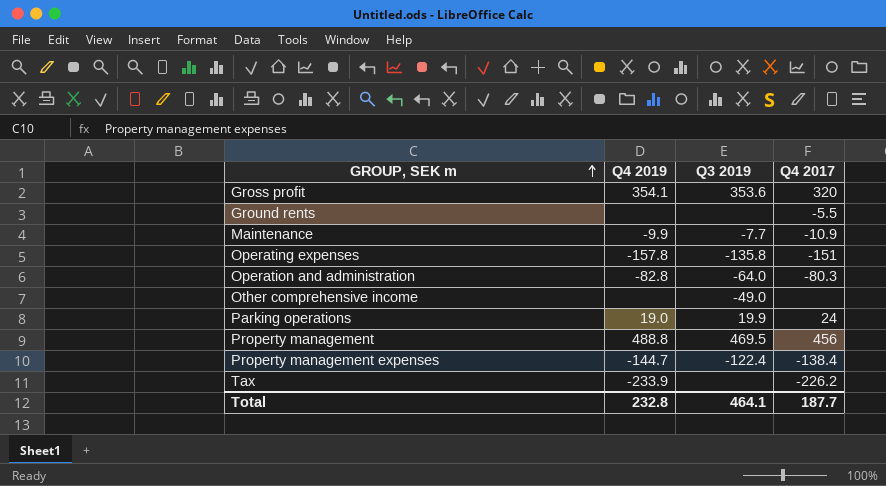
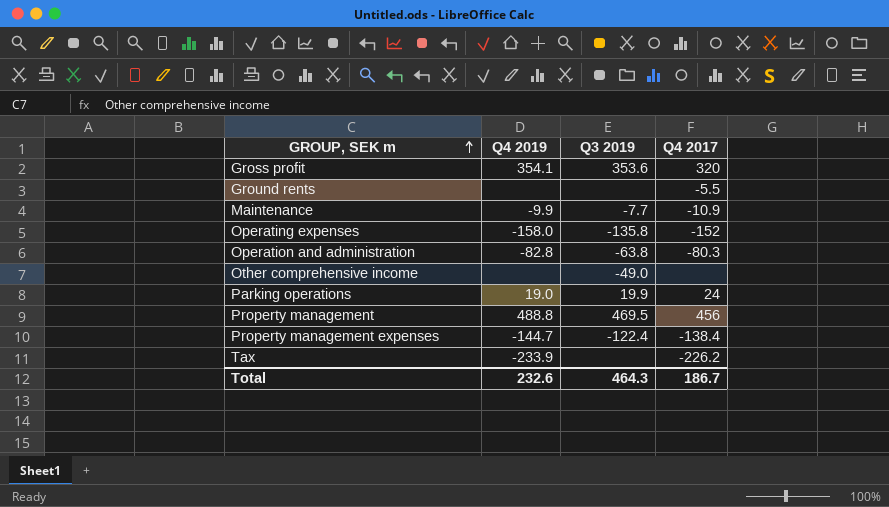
Operating expenses | Q4 2019: -157.8 -> -158.0
Operating expenses | Q4 2017: -151 -> -152
Operation and administration | Q3 2019: -64.0 -> -63.8
Total | Q4 2019: 232.8 -> 232.6
Total | Q3 2019: 464.1 -> 464.3
Total | Q4 2017: 187.7 -> 186.7

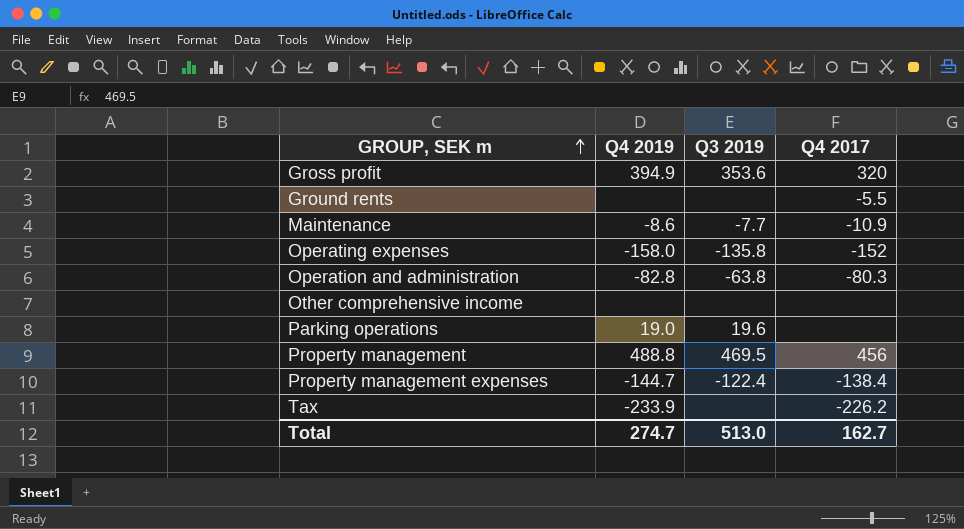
Gross profit | Q4 2019: 354.1 -> 394.9
Maintenance | Q4 2019: -9.9 -> -8.6
Other comprehensive income | Q3 2019: -49.0 -> none
Parking operations | Q3 2019: 19.9 -> 19.6
Parking operations | Q4 2017: 24 -> none
Total | Q4 2019: 232.6 -> 274.7
Total | Q3 2019: 464.3 -> 513.0
Total | Q4 2017: 186.7 -> 162.7

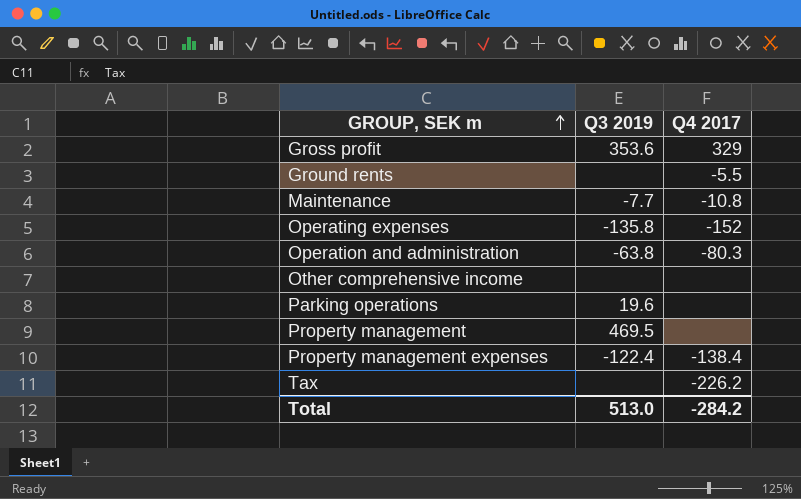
column Q4 2019 | position: 2 -> none
Gross profit | Q4 2017: 320 -> 329
Maintenance | Q4 2017: -10.9 -> -10.8
Property management | Q4 2017: 456 -> none
Total | Q4 2017: 162.7 -> -284.2

